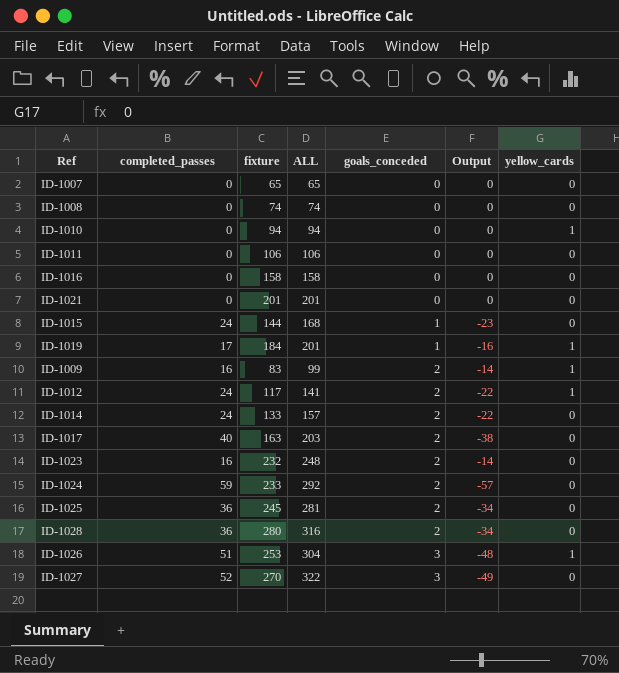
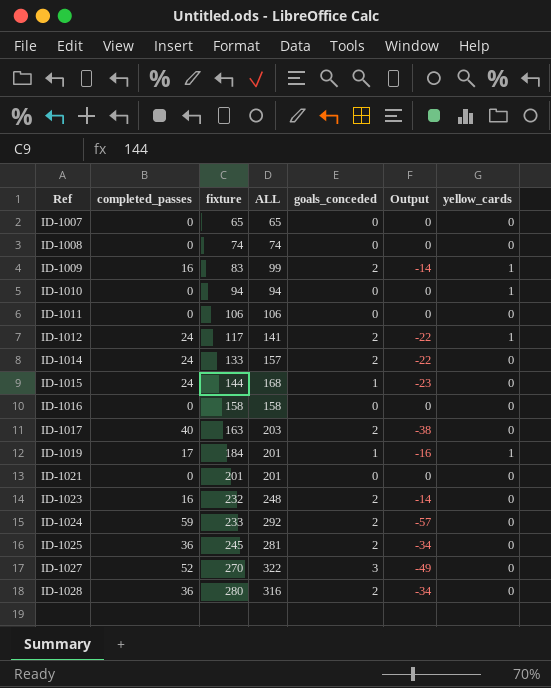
row order: goals_conceded ascending -> Ref ascending
row ID-1026: 51 | 253 | 304 | 3 | -48 | 1 -> none

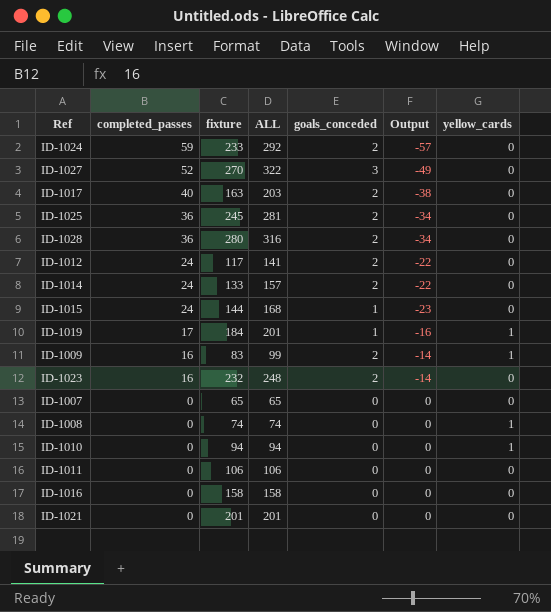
row order: Ref ascending -> completed_passes descending
ID-1012 | yellow_cards: 1 -> 0
ID-1008 | yellow_cards: 0 -> 1

